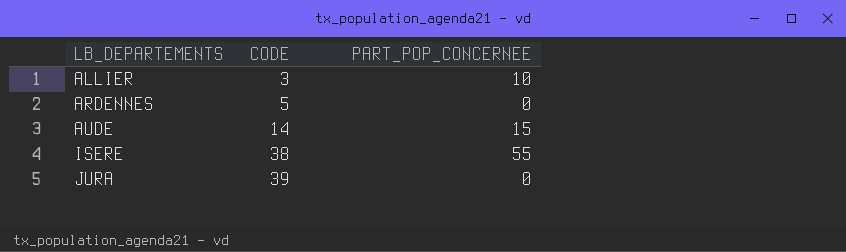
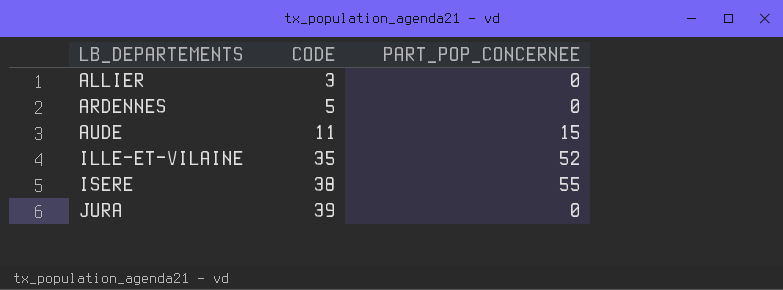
ALLIER | PART_POP_CONCERNEE: 10 -> 0
AUDE | CODE: 14 -> 11
row ILLE-ET-VILAINE: none -> 35 | 52

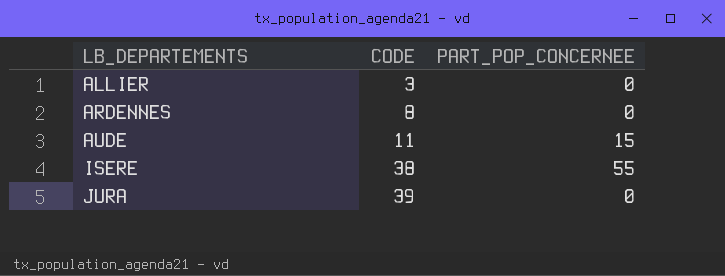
row ILLE-ET-VILAINE: 35 | 52 -> none
ARDENNES | CODE: 5 -> 8

